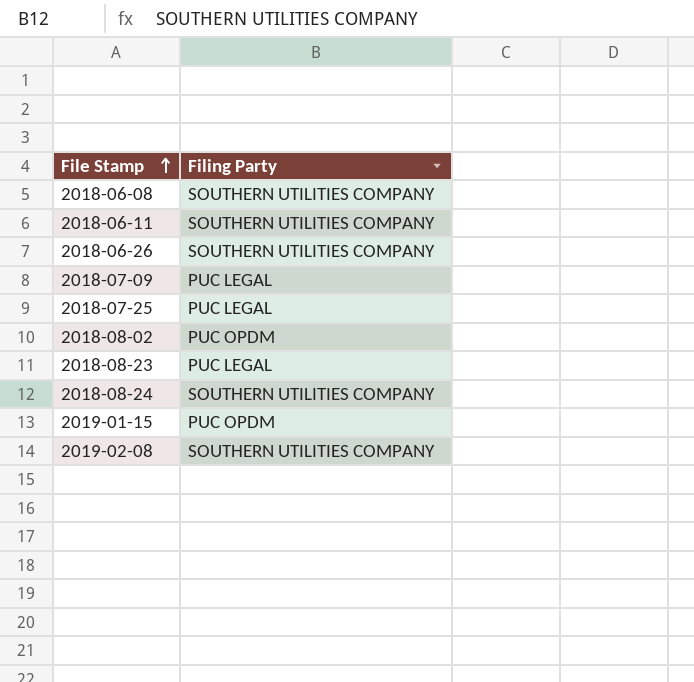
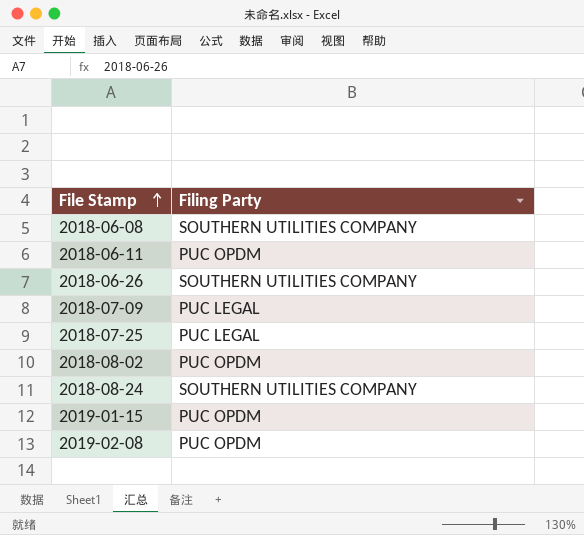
row 2018-08-23: PUC LEGAL -> none
2018-06-11 | Filing Party: SOUTHERN UTILITIES COMPANY -> PUC OPDM
2019-02-08 | Filing Party: SOUTHERN UTILITIES COMPANY -> PUC OPDM

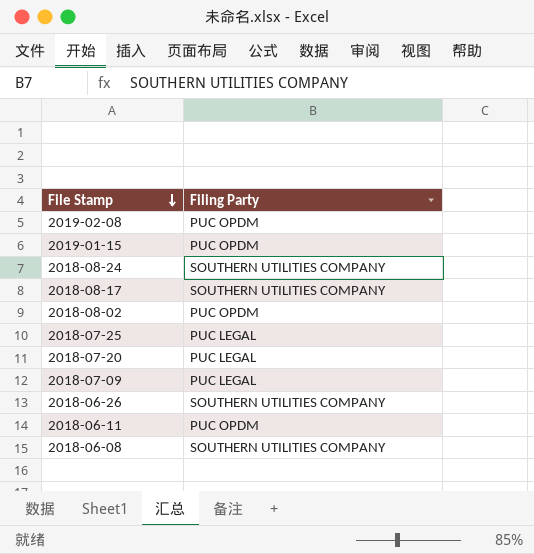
row order: File Stamp ascending -> File Stamp descending
row 2018-08-17: none -> SOUTHERN UTILITIES COMPANY
row 2018-07-20: none -> PUC LEGAL

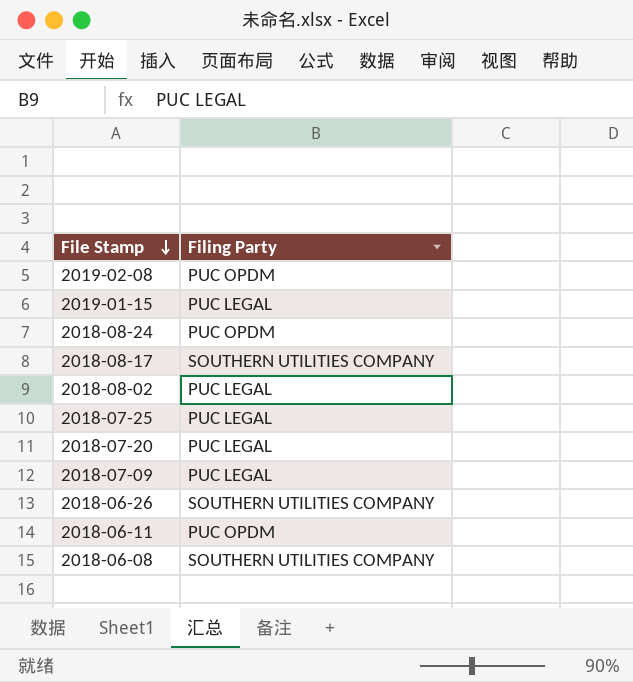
2019-01-15 | Filing Party: PUC OPDM -> PUC LEGAL
2018-08-24 | Filing Party: SOUTHERN UTILITIES COMPANY -> PUC OPDM
2018-08-02 | Filing Party: PUC OPDM -> PUC LEGAL

